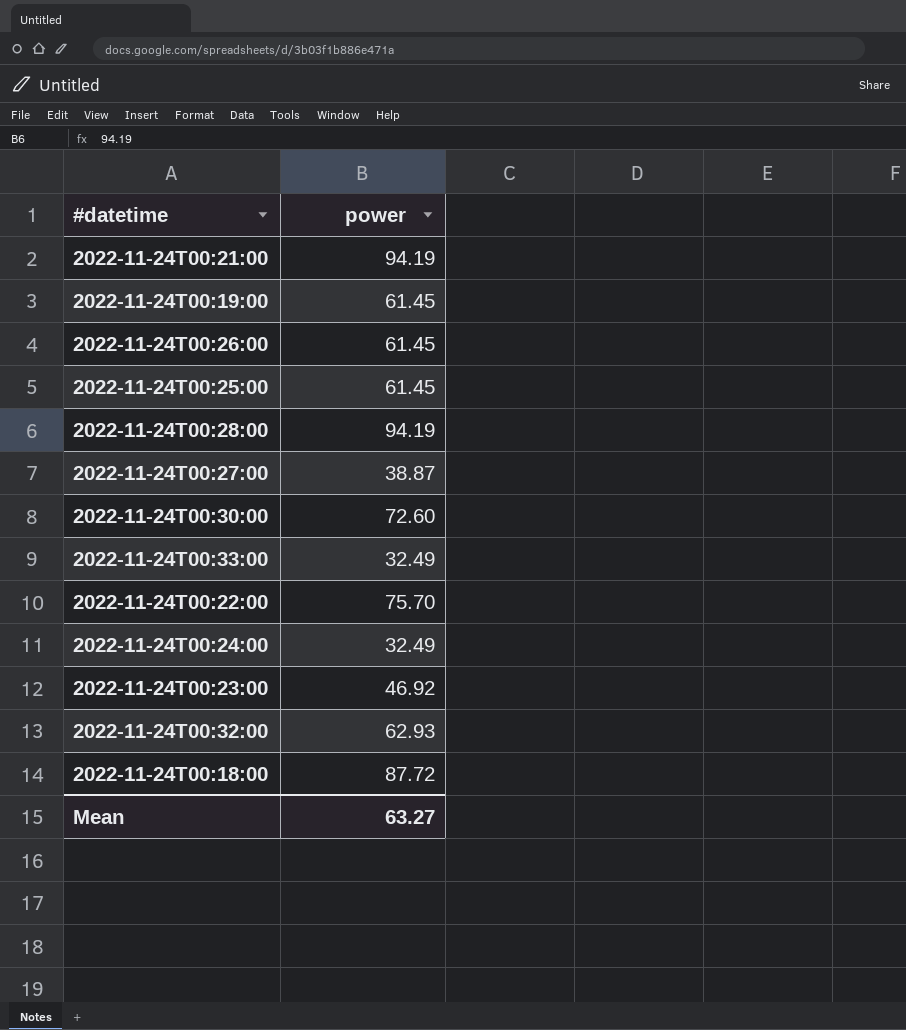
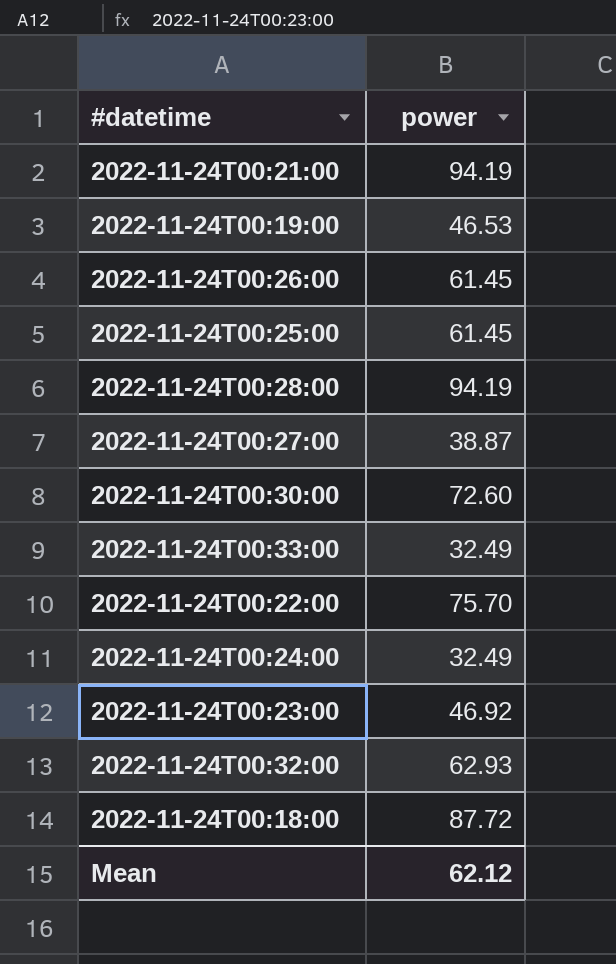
2022-11-24T00:19:00 | power: 61.45 -> 46.53
Mean | power: 63.27 -> 62.12

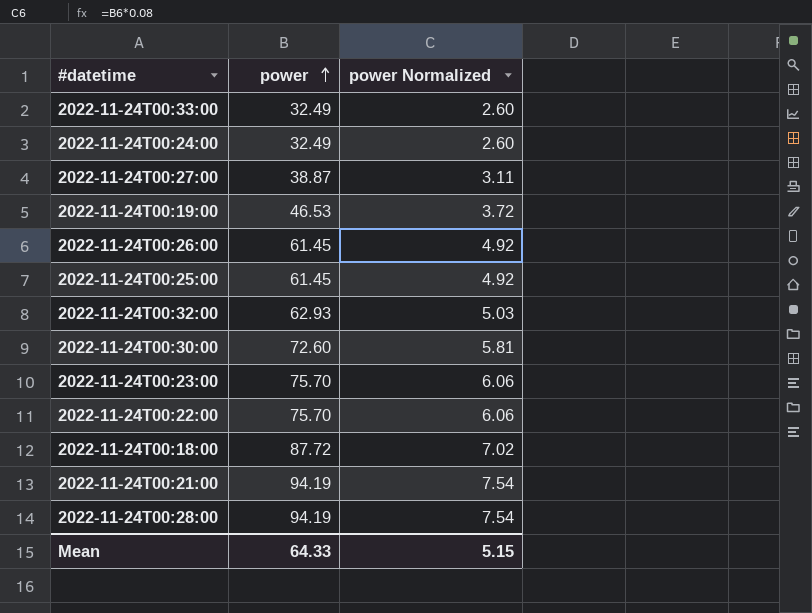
row order: none -> power ascending
column power Normalized | formula: none -> [power] * 0.08
2022-11-24T00:23:00 | power: 46.92 -> 75.70
Mean | power: 62.12 -> 64.33

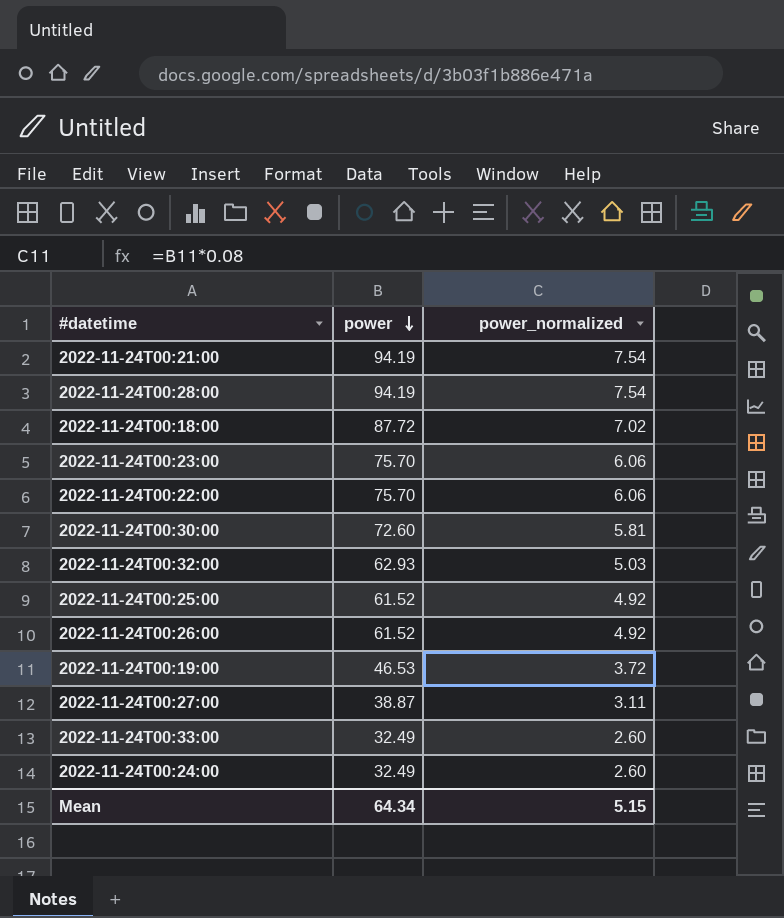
row order: power ascending -> power descending
column name: power Normalized -> power_normalized
2022-11-24T00:25:00 | power: 61.45 -> 61.52
2022-11-24T00:26:00 | power: 61.45 -> 61.52
Mean | power: 64.33 -> 64.34

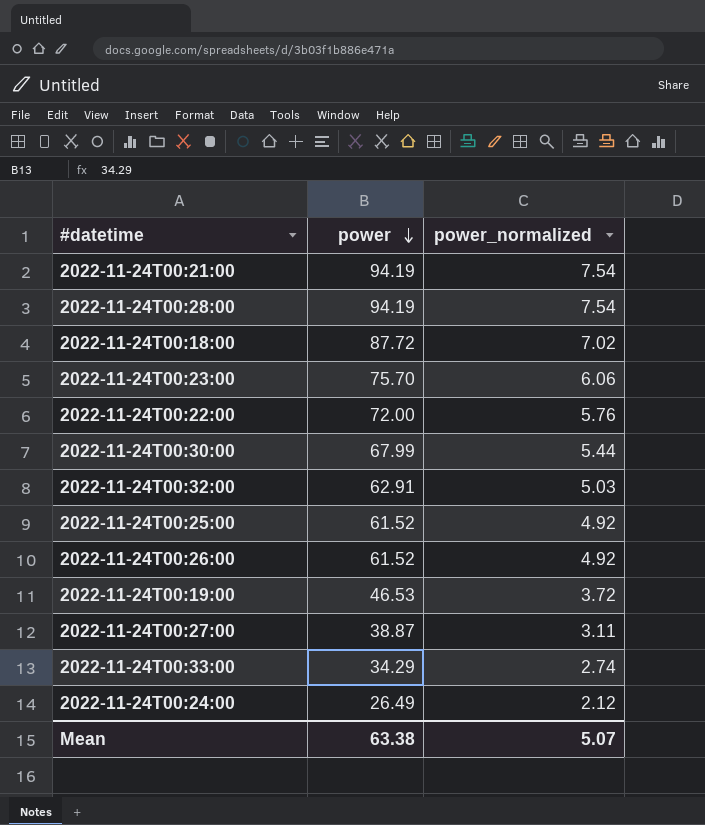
2022-11-24T00:22:00 | power: 75.70 -> 72.00
2022-11-24T00:22:00 | power_normalized: 6.06 -> 5.76
2022-11-24T00:30:00 | power: 72.60 -> 67.99
2022-11-24T00:30:00 | power_normalized: 5.81 -> 5.44
2022-11-24T00:32:00 | power: 62.93 -> 62.91
2022-11-24T00:33:00 | power: 32.49 -> 34.29
2022-11-24T00:33:00 | power_normalized: 2.60 -> 2.74
2022-11-24T00:24:00 | power: 32.49 -> 26.49
2022-11-24T00:24:00 | power_normalized: 2.60 -> 2.12
Mean | power: 64.34 -> 63.38
Mean | power_normalized: 5.15 -> 5.07

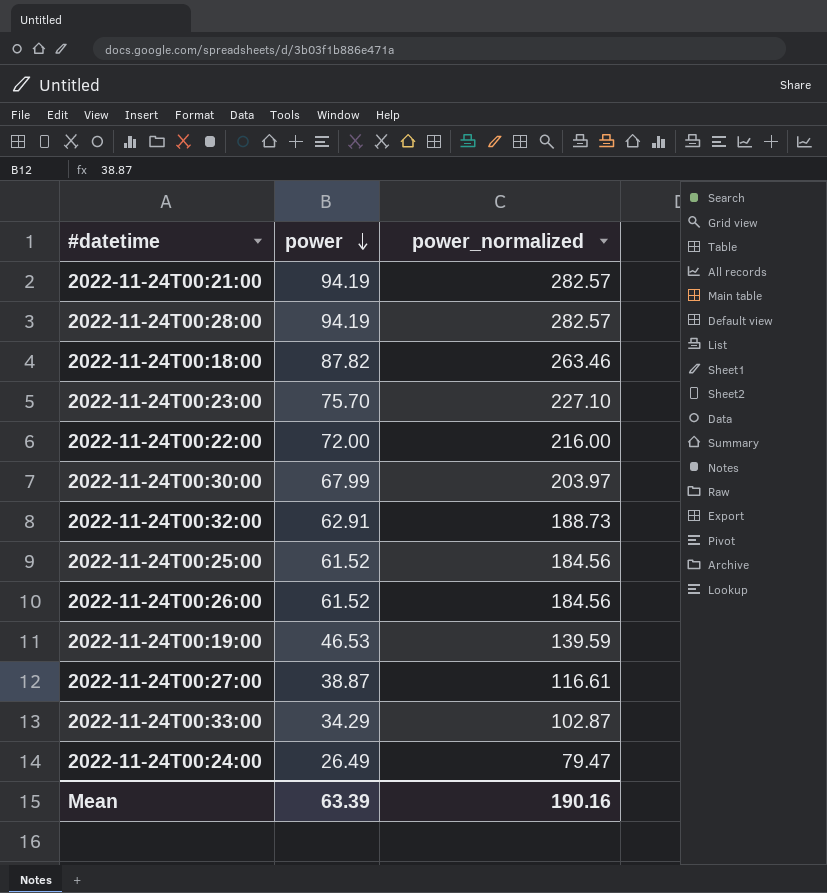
column power_normalized | formula: [power] * 0.08 -> [power] * 3
2022-11-24T00:18:00 | power: 87.72 -> 87.82
Mean | power: 63.38 -> 63.39
Mean | power_normalized: 5.07 -> 190.16

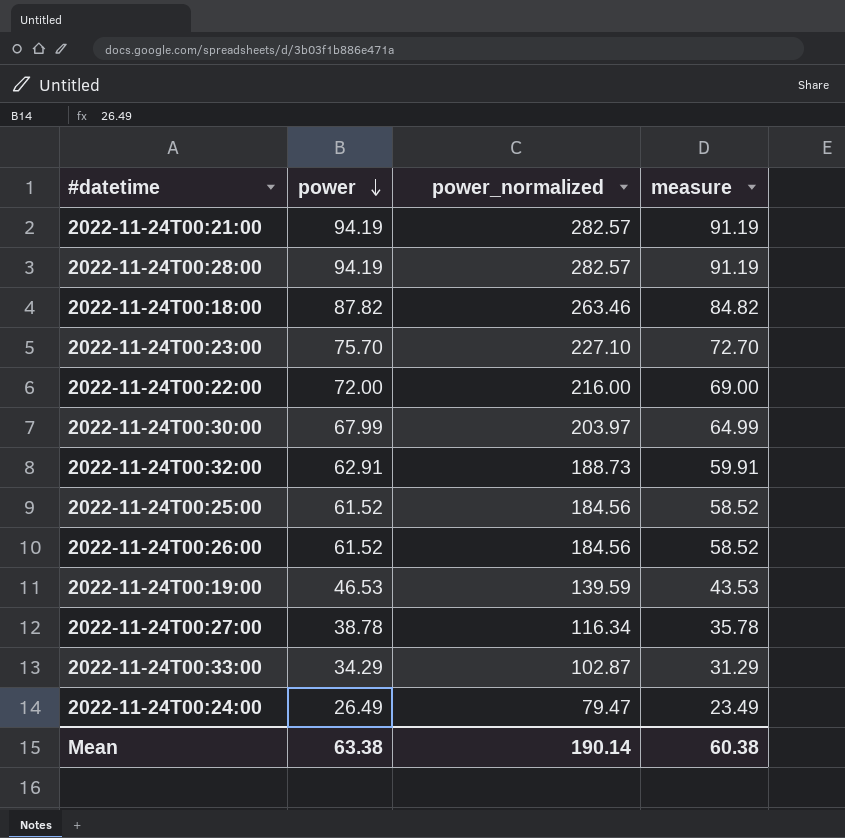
column measure | formula: none -> [power] - 3
2022-11-24T00:27:00 | power: 38.87 -> 38.78
2022-11-24T00:27:00 | power_normalized: 116.61 -> 116.34
Mean | power: 63.39 -> 63.38
Mean | power_normalized: 190.16 -> 190.14

